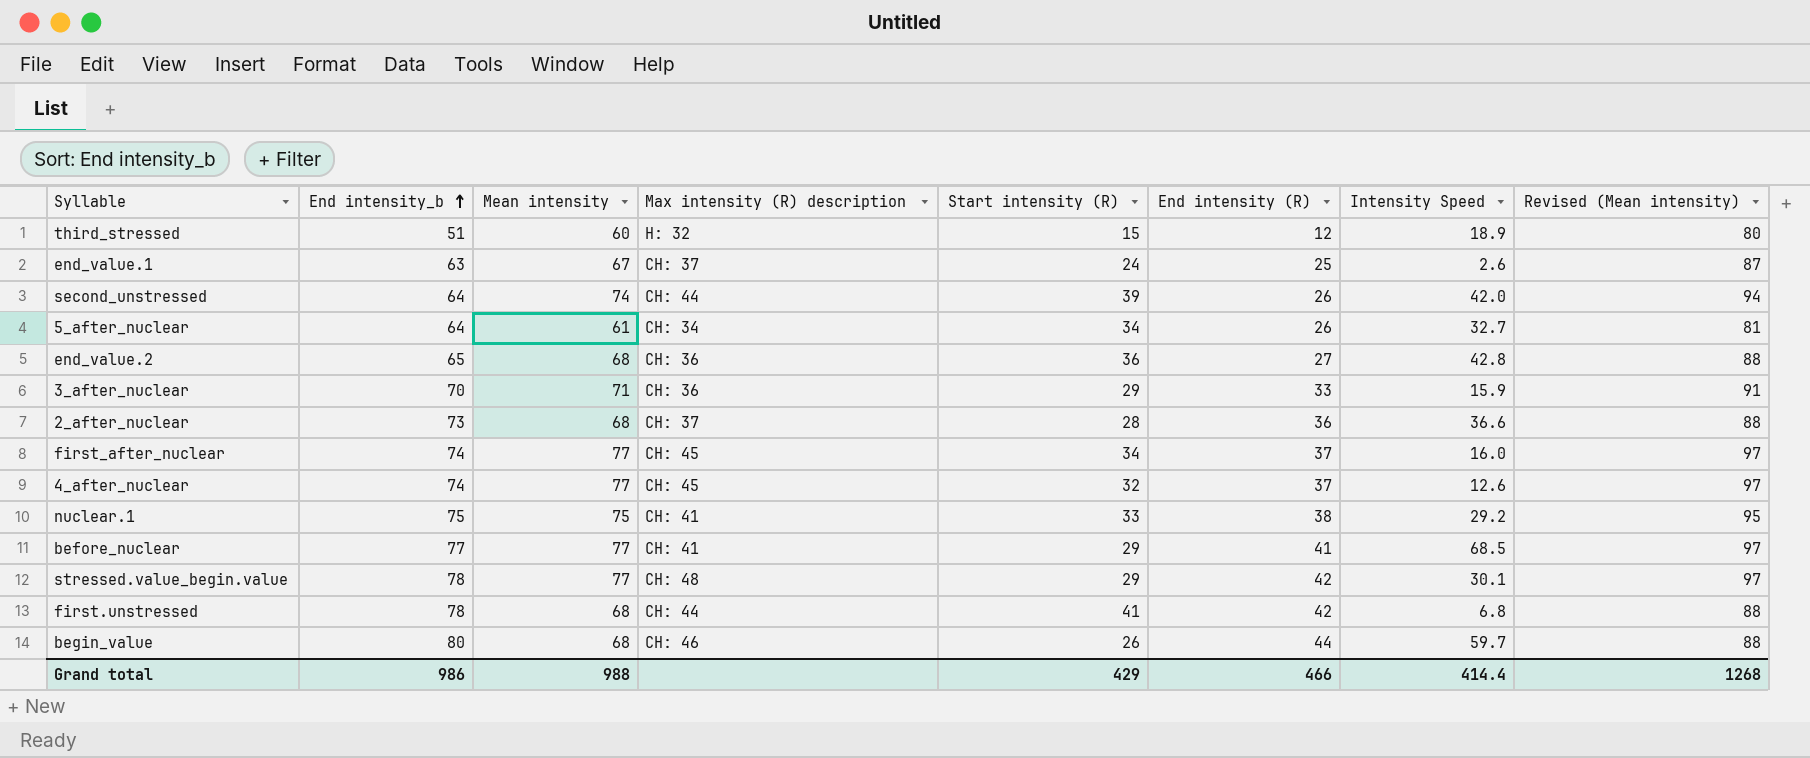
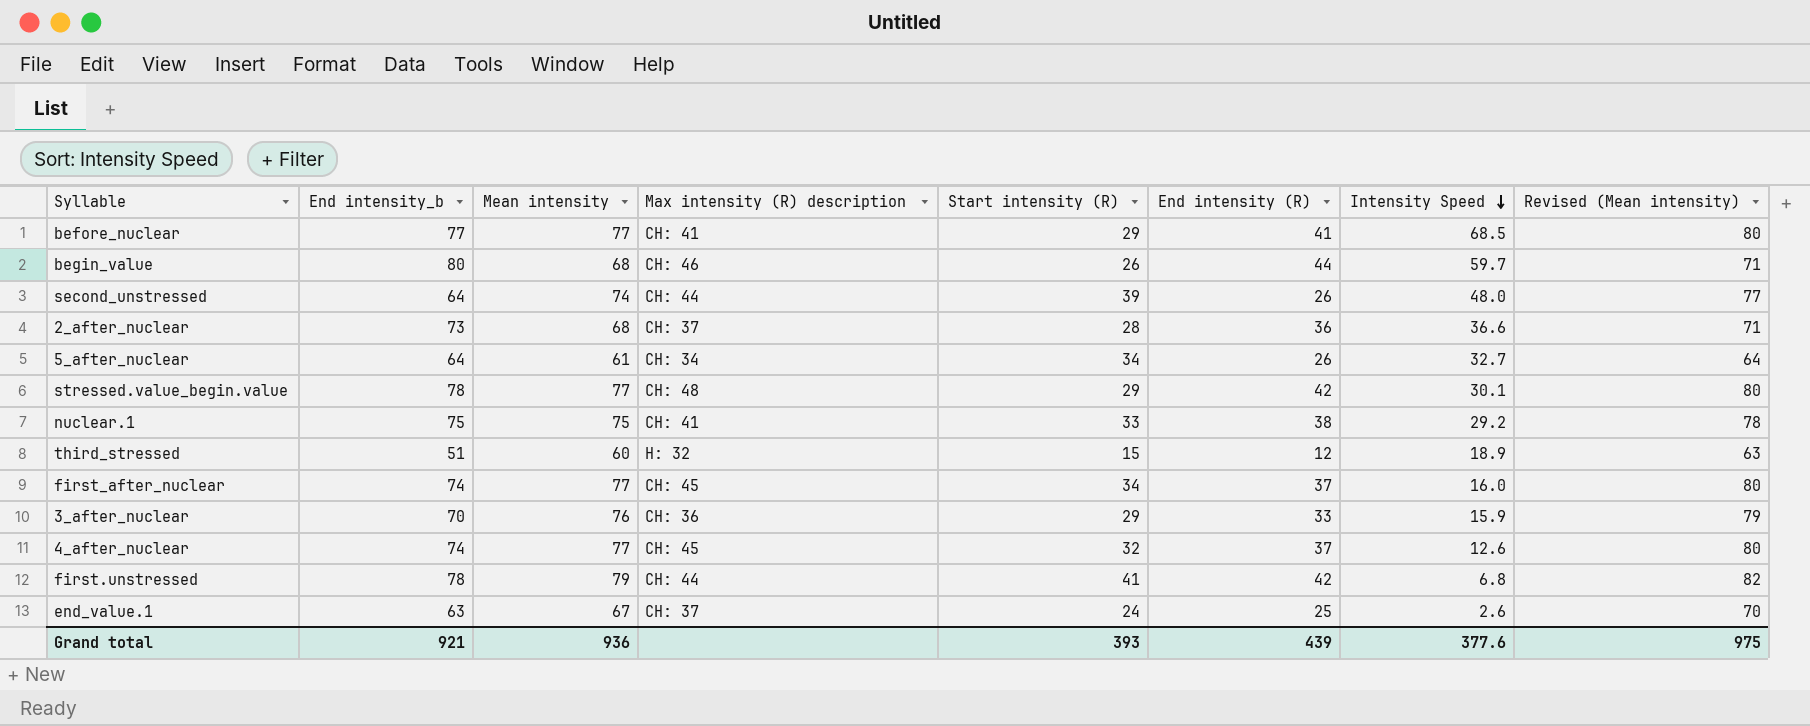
row order: End intensity_b ascending -> Intensity Speed descending
column Revised (Mean intensity) | formula: [Mean intensity] + 20 -> [Mean intensity] + 3
row end_value.2: 65 | 68 | СН: 36 | 36 | 27 | 42.8 | 88 -> none
second_unstressed | Intensity Speed: 42.0 -> 48.0
3_after_nuclear | Mean intensity: 71 -> 76
first.unstressed | Mean intensity: 68 -> 79
Grand total | End intensity_b: 986 -> 921
Grand total | Mean intensity: 988 -> 936
Grand total | Start intensity (R): 429 -> 393
Grand total | End intensity (R): 466 -> 439
Grand total | Intensity Speed: 414.4 -> 377.6
Grand total | Revised (Mean intensity): 1268 -> 975

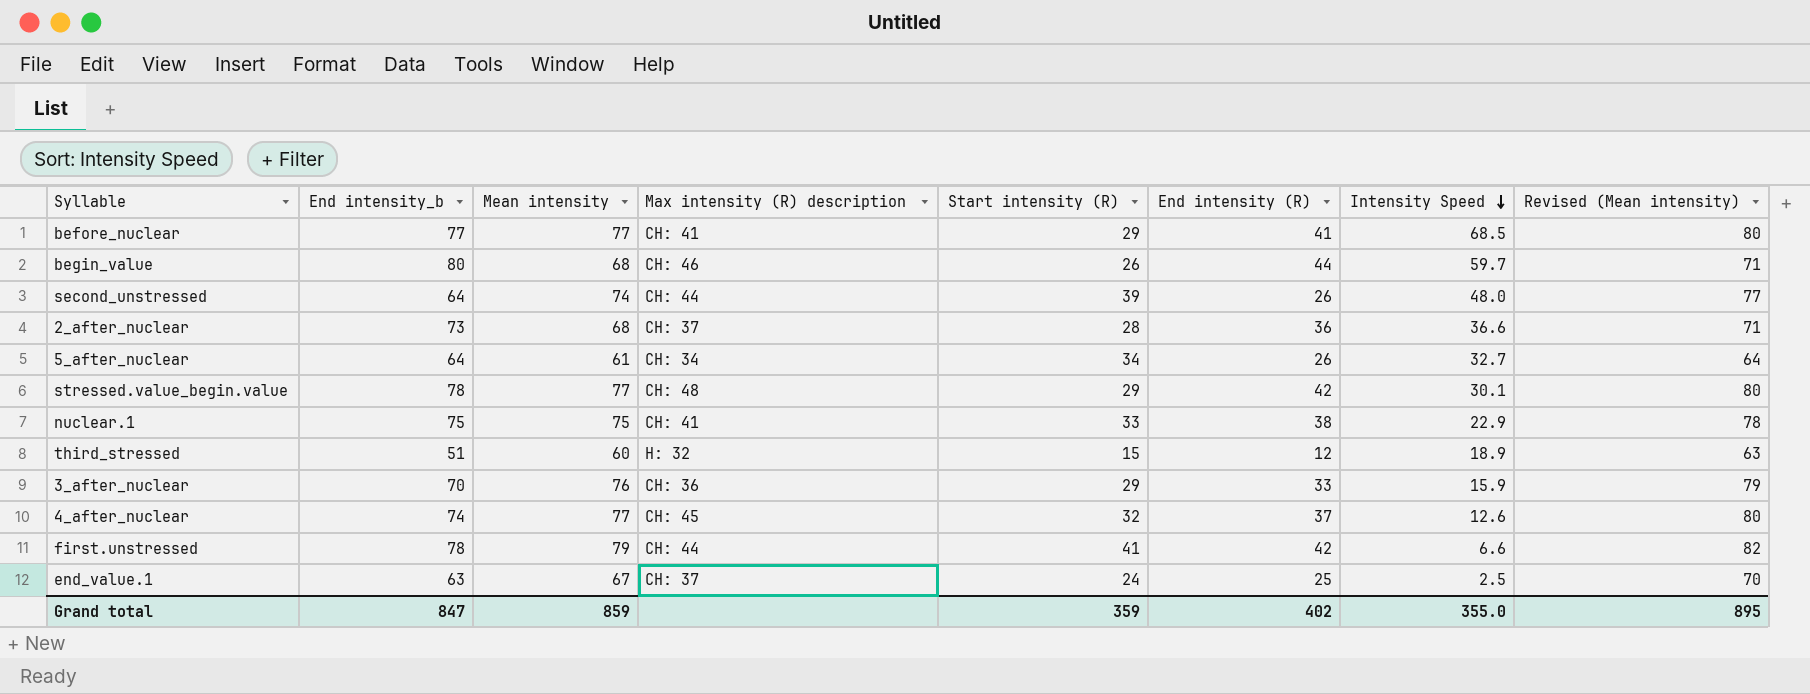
row first_after_nuclear: 74 | 77 | СН: 45 | 34 | 37 | 16.0 | 80 -> none
nuclear.1 | Intensity Speed: 29.2 -> 22.9
first.unstressed | Intensity Speed: 6.8 -> 6.6
end_value.1 | Intensity Speed: 2.6 -> 2.5
Grand total | End intensity_b: 921 -> 847
Grand total | Mean intensity: 936 -> 859
Grand total | Start intensity (R): 393 -> 359
Grand total | End intensity (R): 439 -> 402
Grand total | Intensity Speed: 377.6 -> 355.0
Grand total | Revised (Mean intensity): 975 -> 895

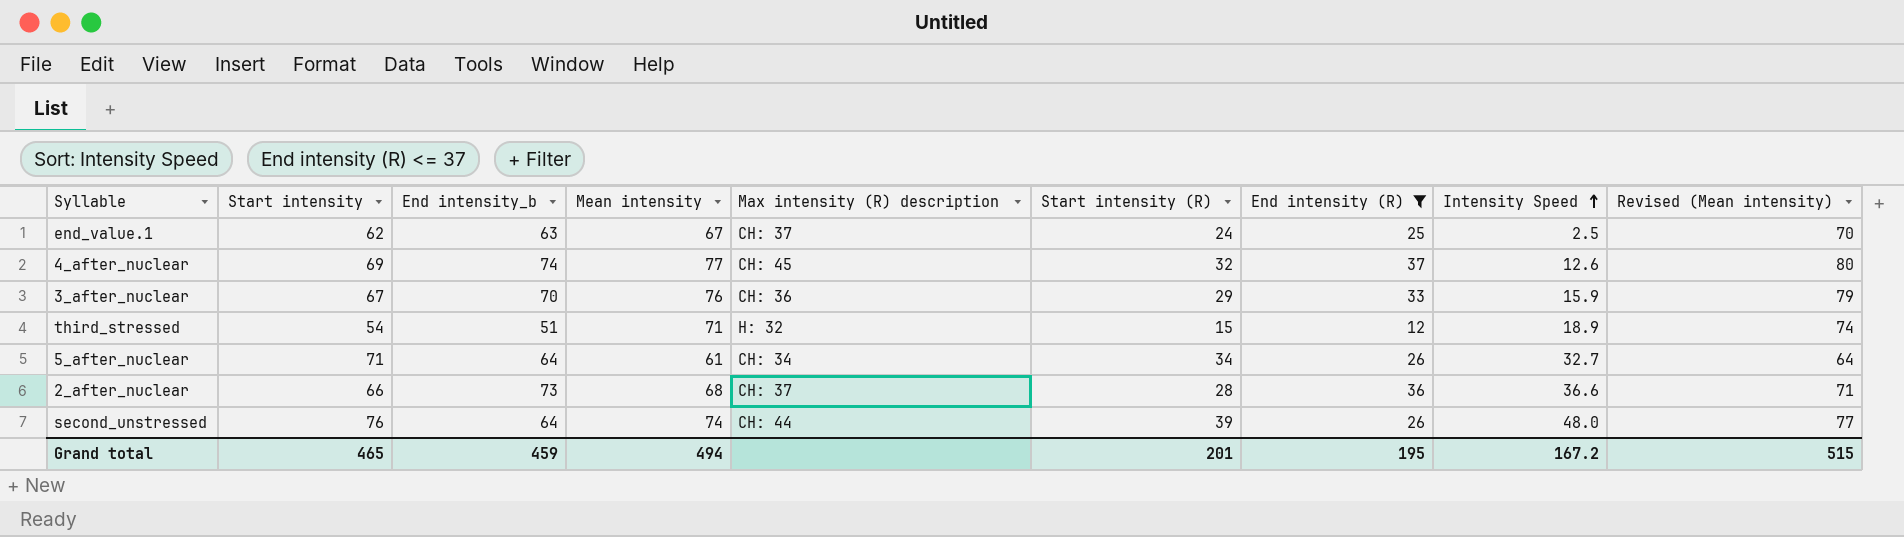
filter: none -> End intensity (R) <= 37
row order: Intensity Speed descending -> Intensity Speed ascending
column Start intensity | position: none -> 2
third_stressed | Mean intensity: 60 -> 71
third_stressed | Revised (Mean intensity): 63 -> 74
Grand total | End intensity_b: 847 -> 459
Grand total | Mean intensity: 859 -> 494
Grand total | Start intensity (R): 359 -> 201
Grand total | End intensity (R): 402 -> 195
Grand total | Intensity Speed: 355.0 -> 167.2
Grand total | Revised (Mean intensity): 895 -> 515

